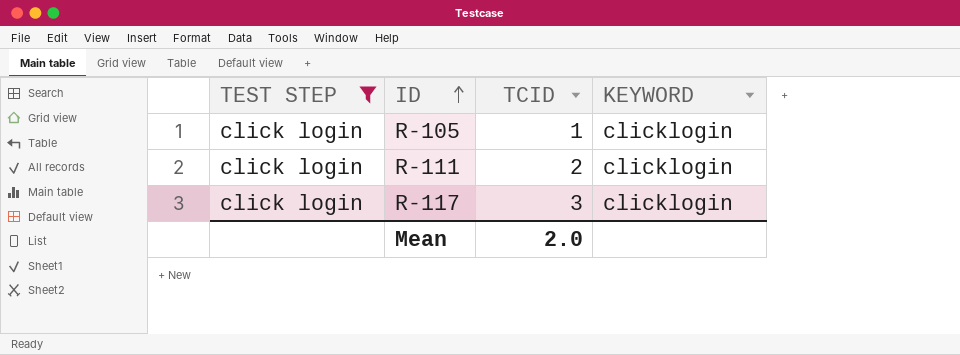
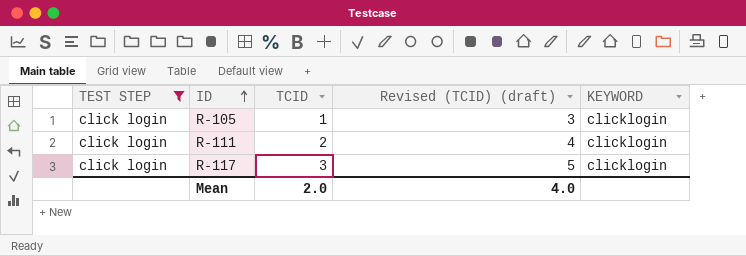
column Revised (TCID) (draft) | formula: none -> [TCID] + 2

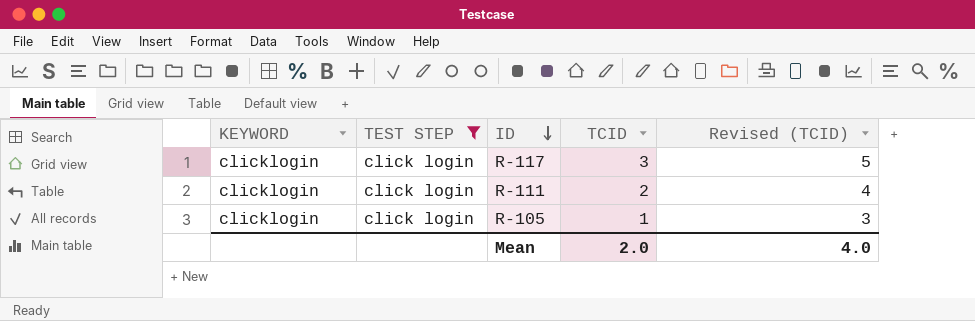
row order: ID ascending -> ID descending
column KEYWORD | position: 5 -> 1
column name: Revised (TCID) (draft) -> Revised (TCID)

